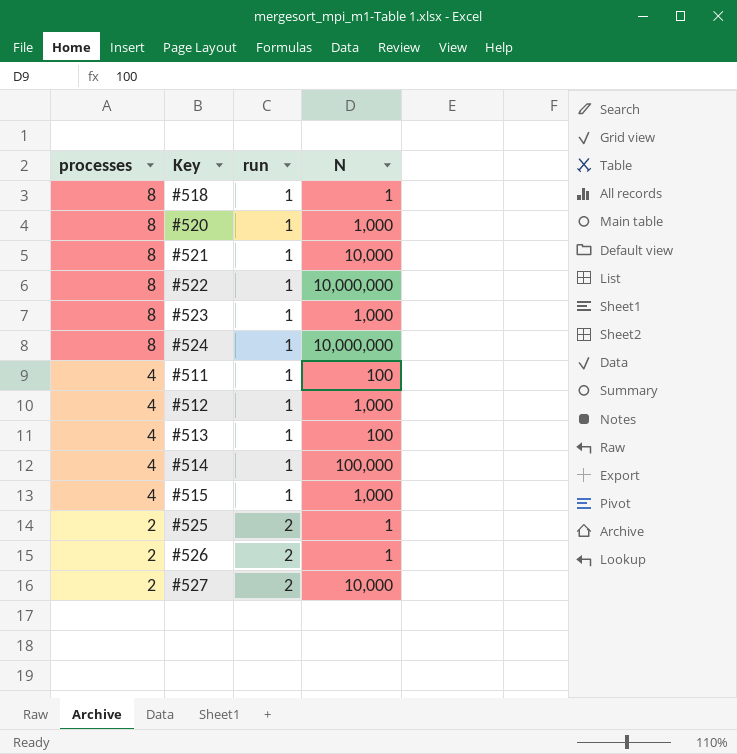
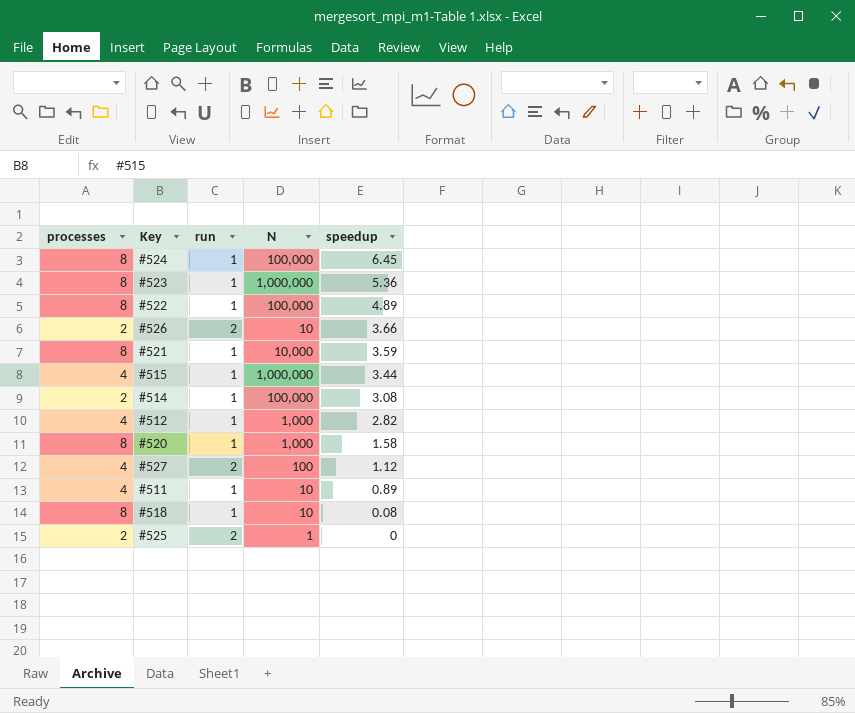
row order: processes descending -> speedup descending
column speedup | position: none -> 5
row #513: 4 | 1 | 100 -> none
#524 | N: 10,000,000 -> 100,000
#523 | N: 1,000 -> 1,000,000
#522 | N: 10,000,000 -> 100,000
#526 | N: 1 -> 10
#515 | N: 1,000 -> 1,000,000
#514 | processes: 4 -> 2
#527 | processes: 2 -> 4
#527 | N: 10,000 -> 100
#511 | N: 100 -> 10
#518 | N: 1 -> 10

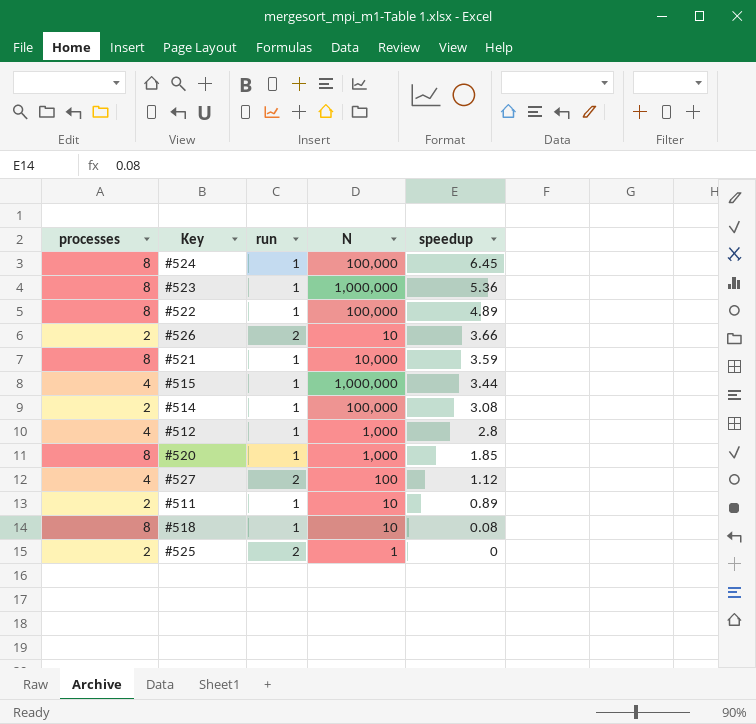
#512 | speedup: 2.82 -> 2.8
#520 | speedup: 1.58 -> 1.85
#511 | processes: 4 -> 2

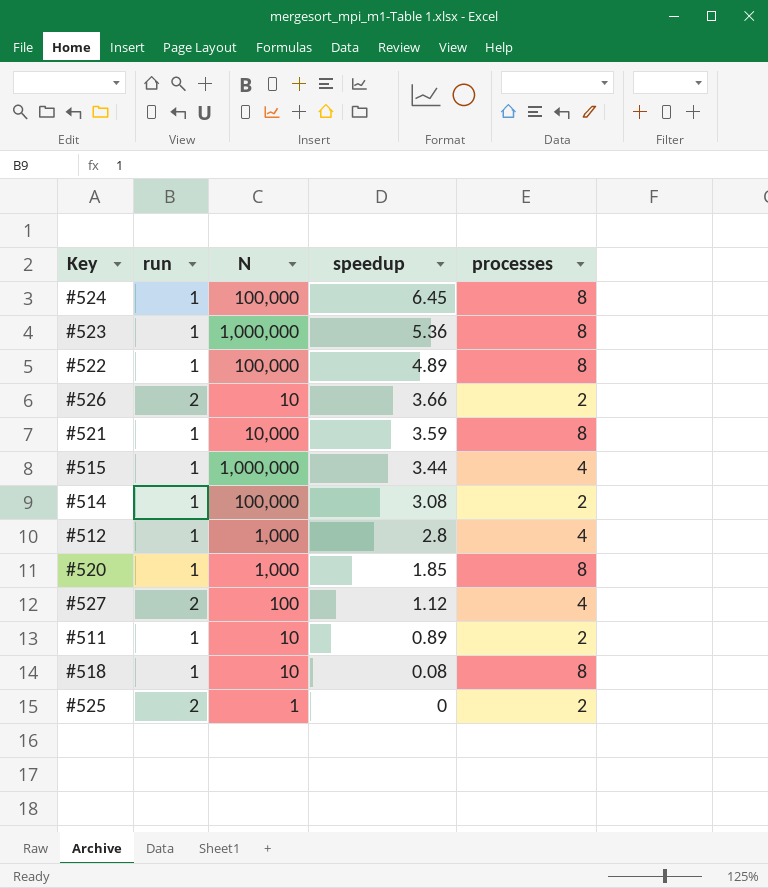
column processes | position: 1 -> 5

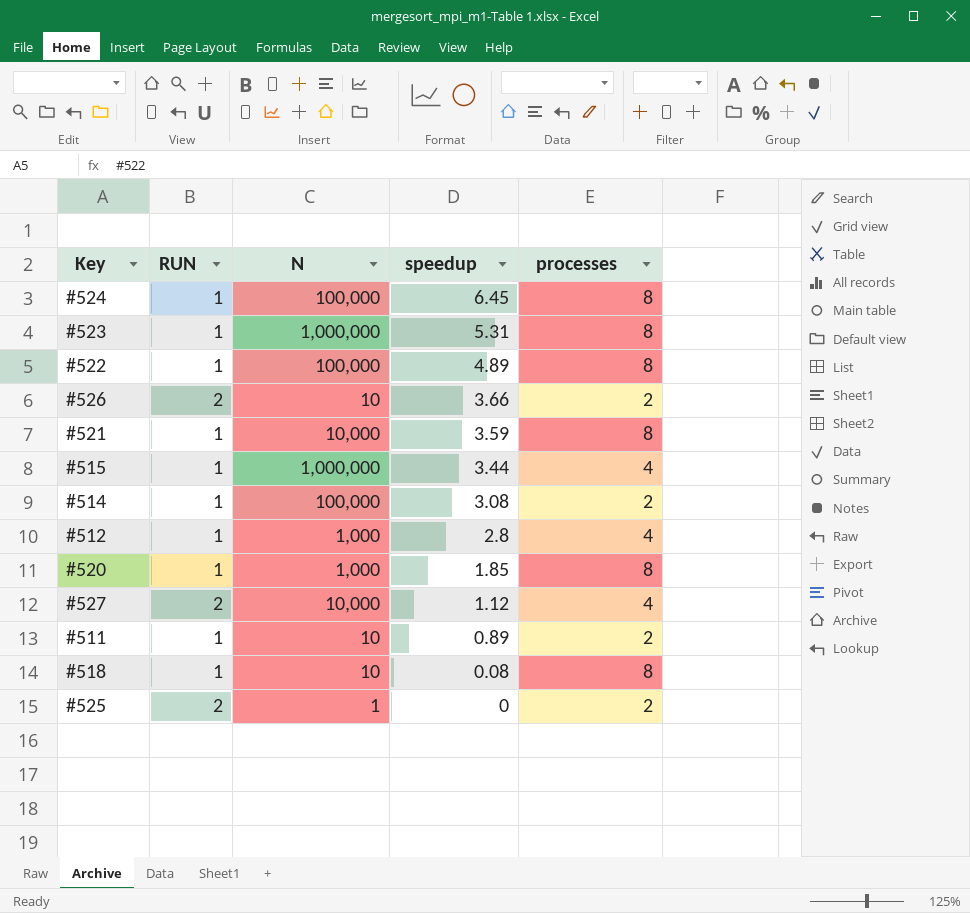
column name: run -> RUN
#523 | speedup: 5.36 -> 5.31
#527 | N: 100 -> 10,000

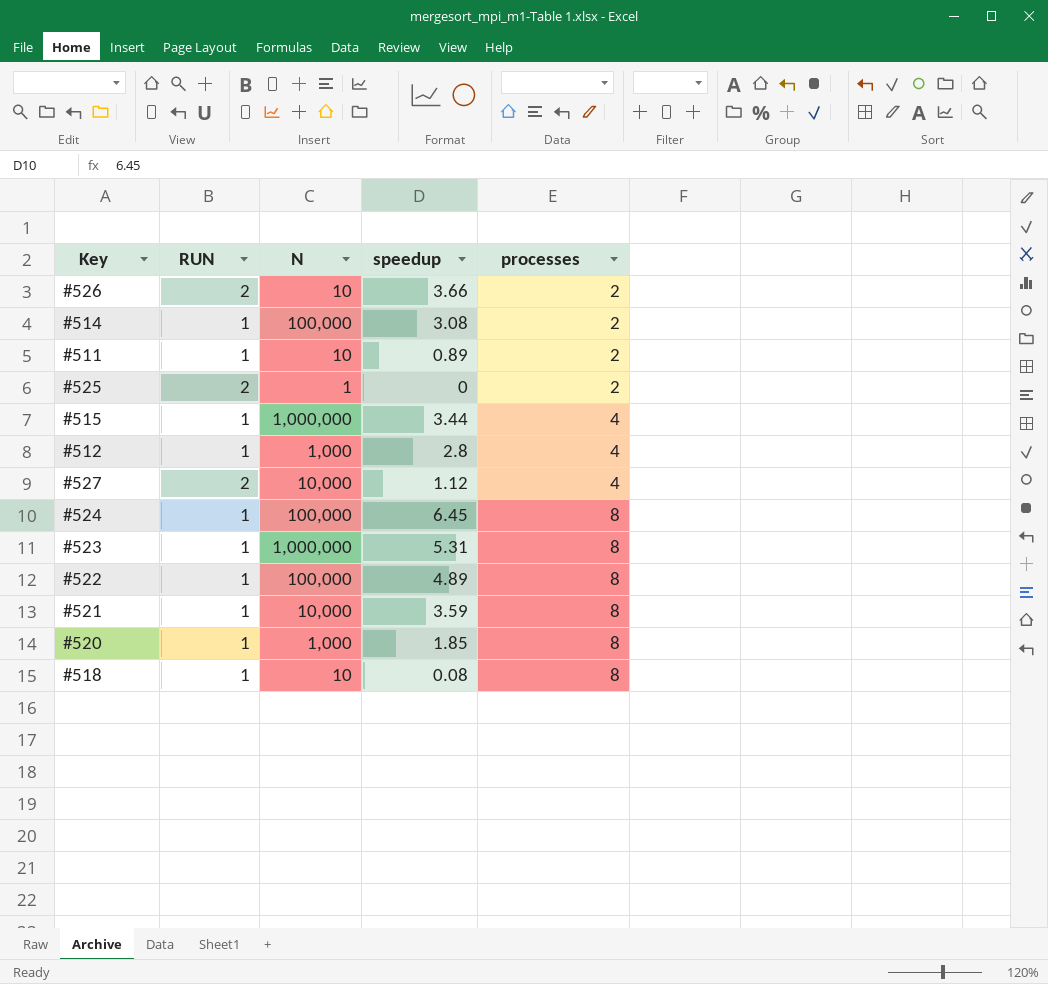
row order: speedup descending -> processes ascending

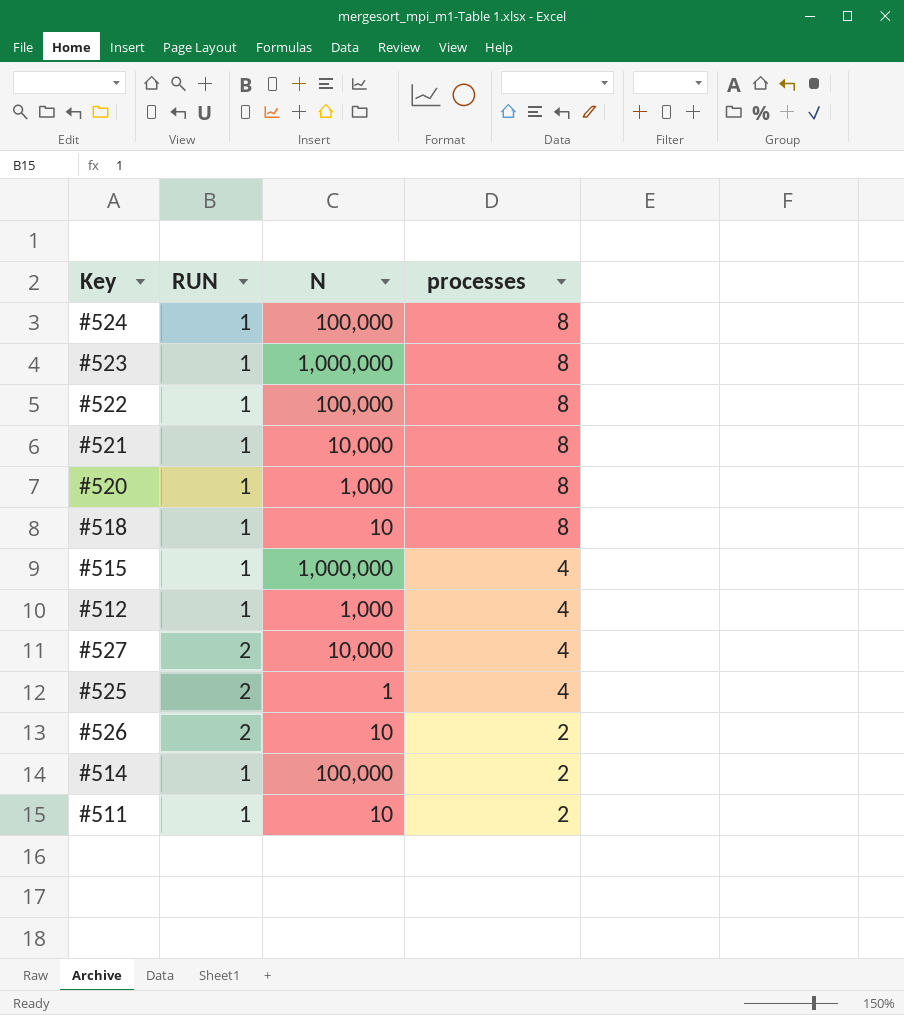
row order: processes ascending -> processes descending
column speedup | position: 4 -> none
#525 | processes: 2 -> 4

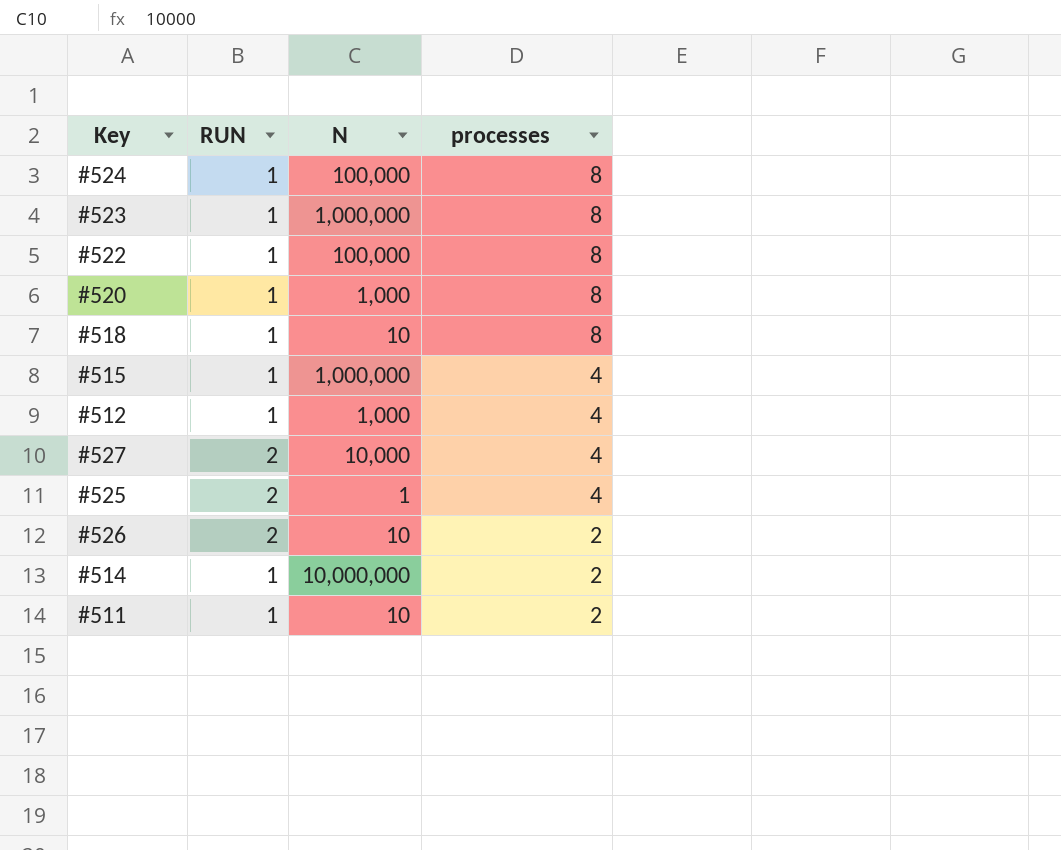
row #521: 1 | 10,000 | 8 -> none
#514 | N: 100,000 -> 10,000,000

